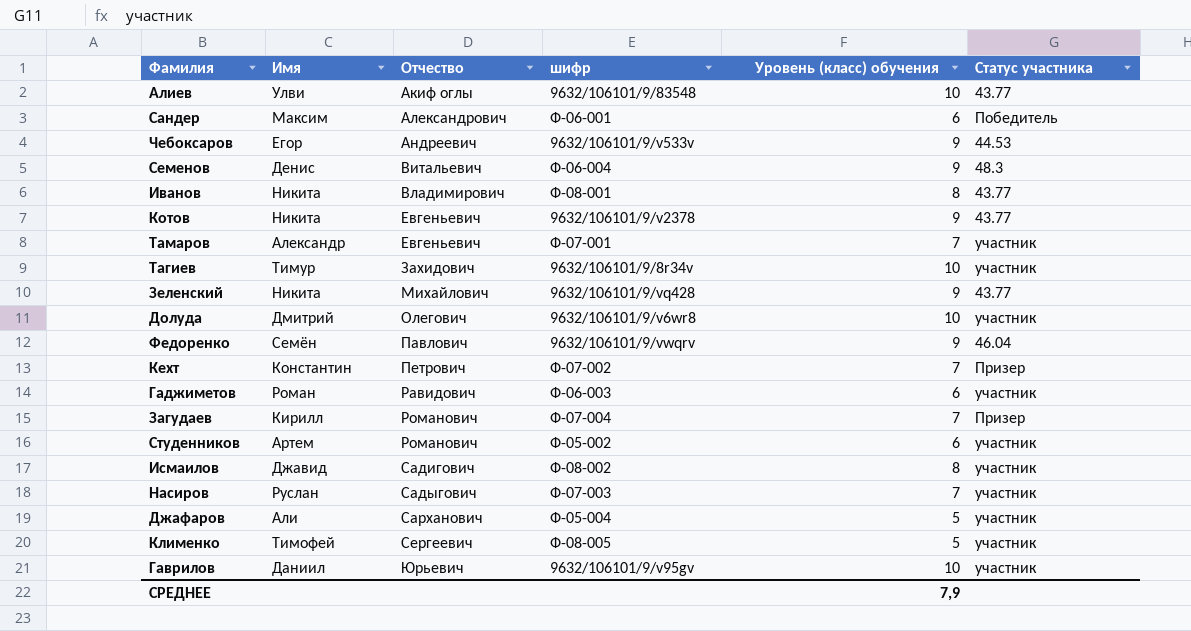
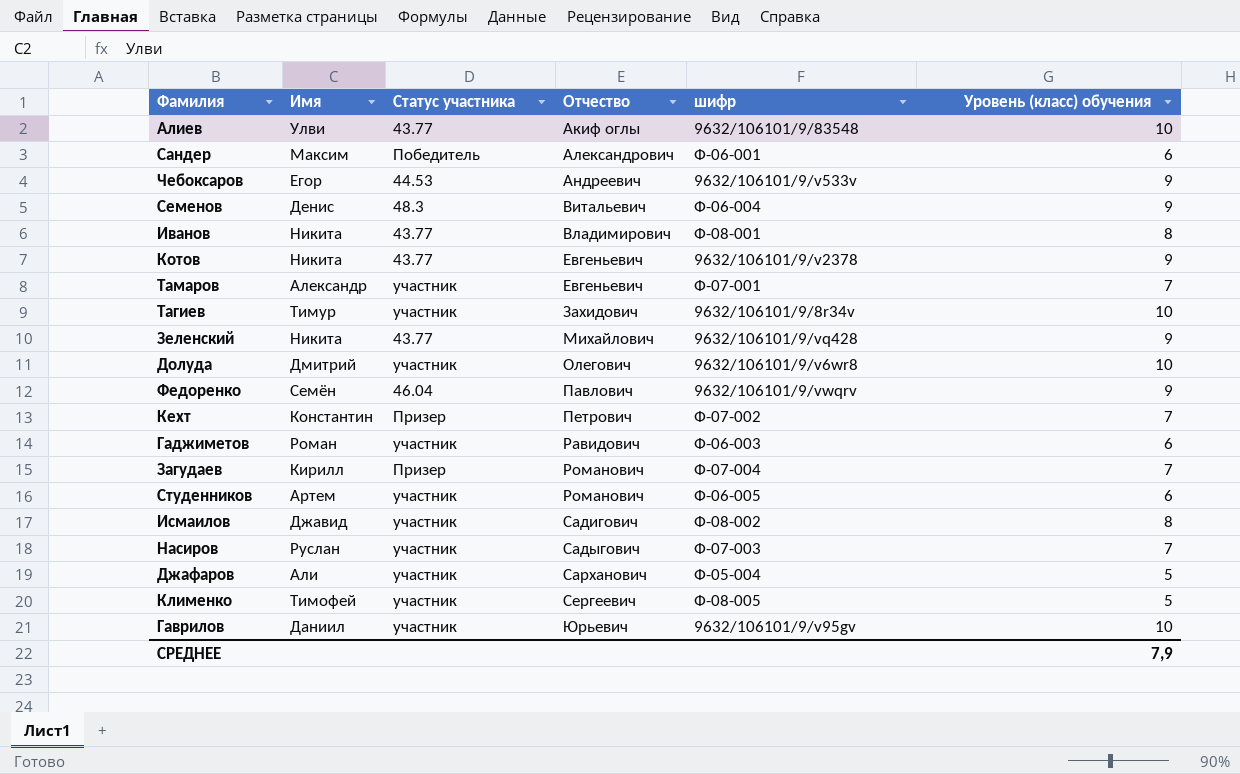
column Статус участника | position: 6 -> 3
Студенников | шифр: Ф-05-002 -> Ф-06-005

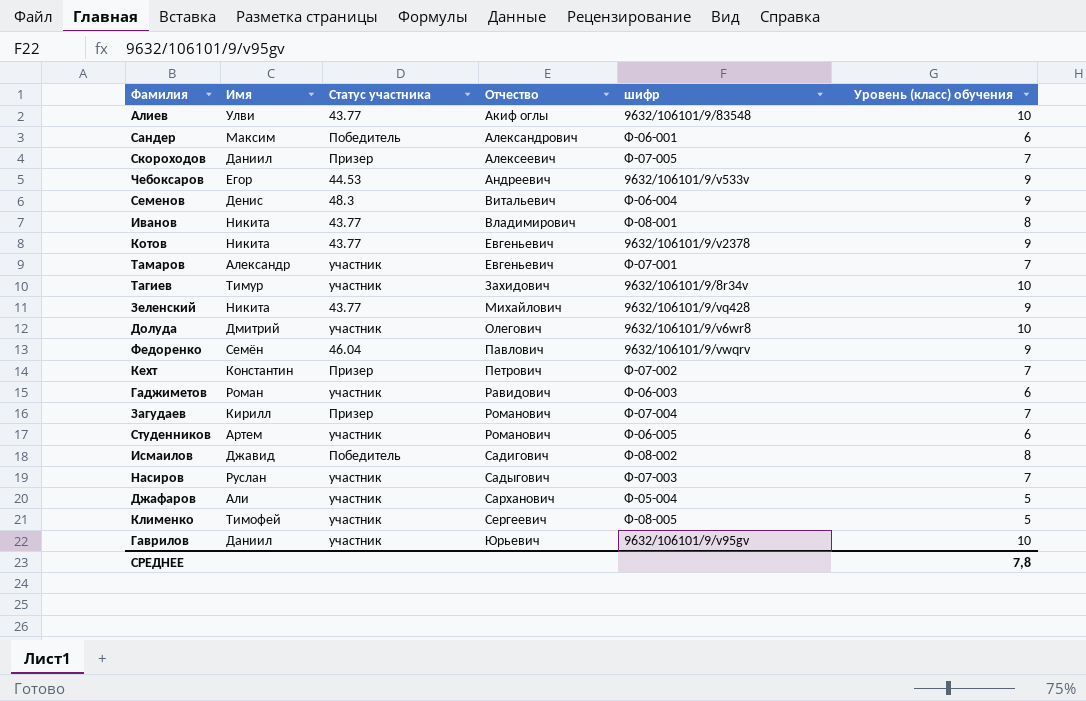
row Скороходов: none -> Даниил | Призер | Алексеевич | Ф-07-005 | 7
Исмаилов | Статус участника: участник -> Победитель
СРЕДНЕЕ | Уровень (класс) обучения: 7,9 -> 7,8

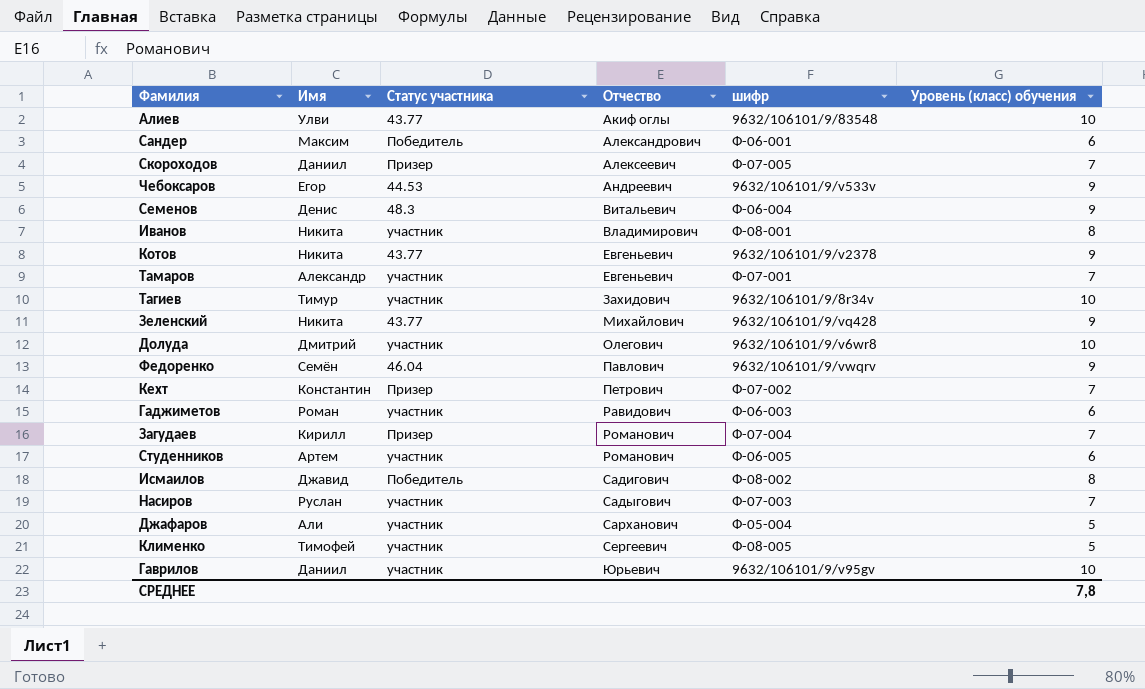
Иванов | Статус участника: 43.77 -> участник

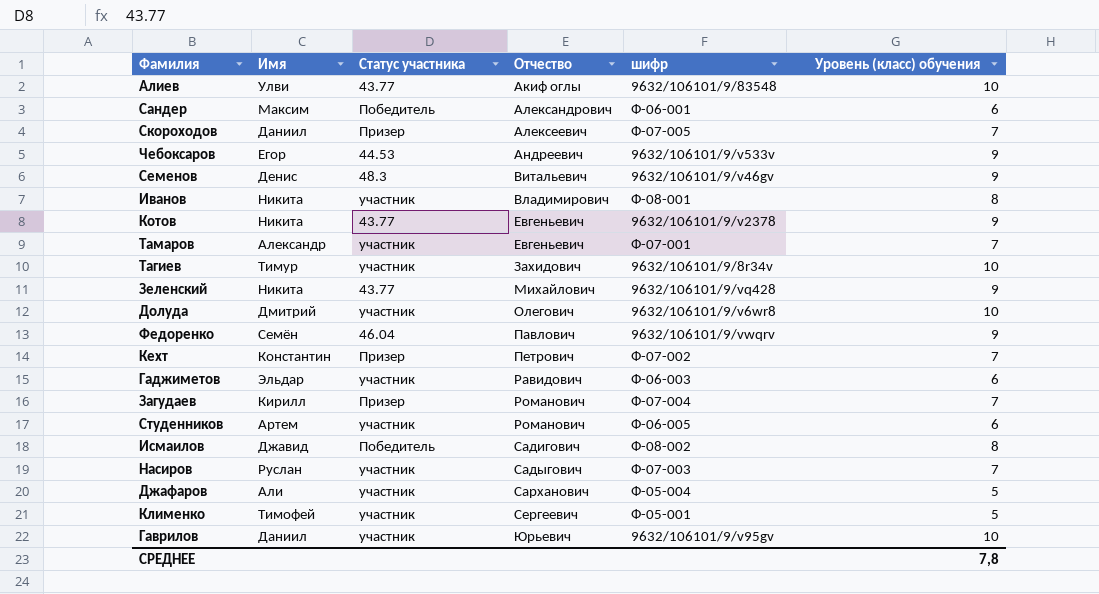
Семенов | шифр: Ф-06-004 -> 9632/106101/9/v46gv
Гаджиметов | Имя: Роман -> Эльдар
Клименко | шифр: Ф-08-005 -> Ф-05-001

